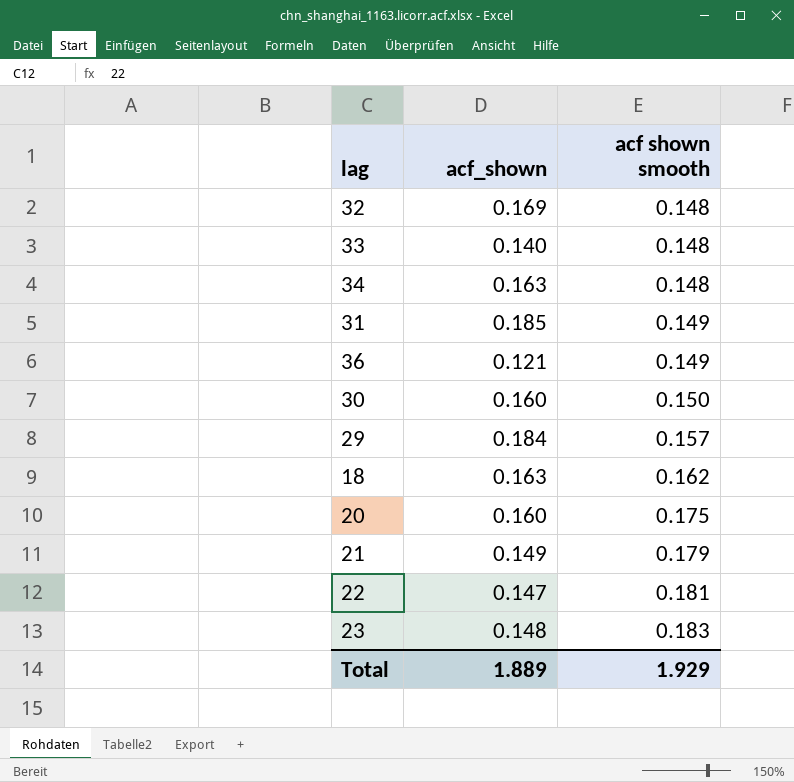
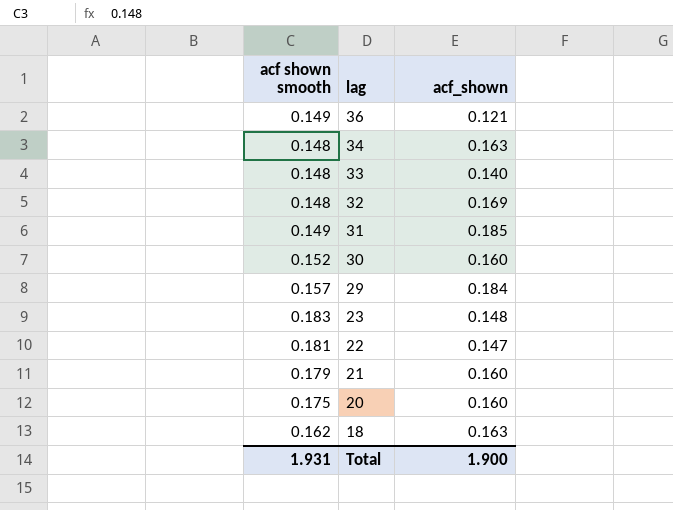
row order: acf shown smooth ascending -> lag descending
column acf shown smooth | position: 3 -> 1
30 | acf shown smooth: 0.150 -> 0.152
21 | acf_shown: 0.149 -> 0.160
Total | acf shown smooth: 1.929 -> 1.931
Total | acf_shown: 1.889 -> 1.900

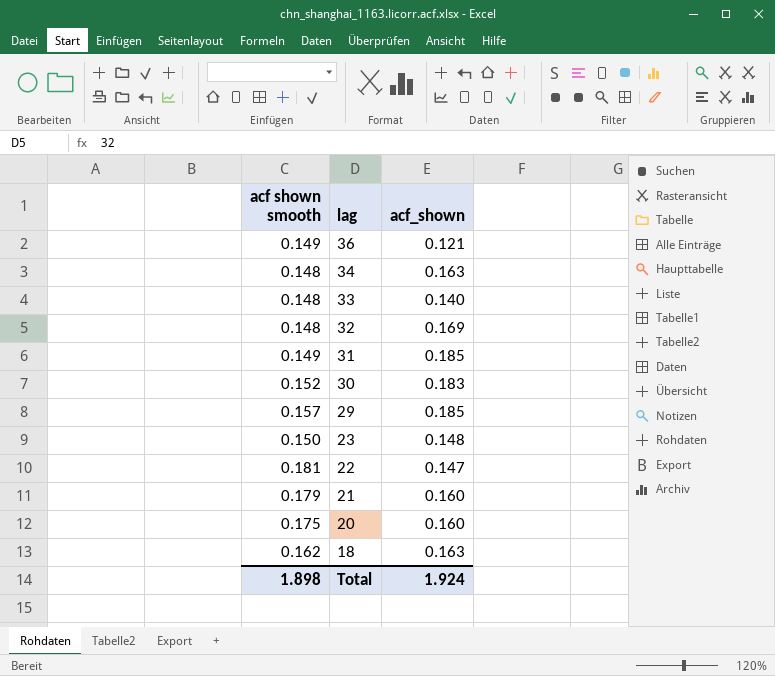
30 | acf_shown: 0.160 -> 0.183
29 | acf_shown: 0.184 -> 0.185
23 | acf shown smooth: 0.183 -> 0.150
Total | acf shown smooth: 1.931 -> 1.898
Total | acf_shown: 1.900 -> 1.924

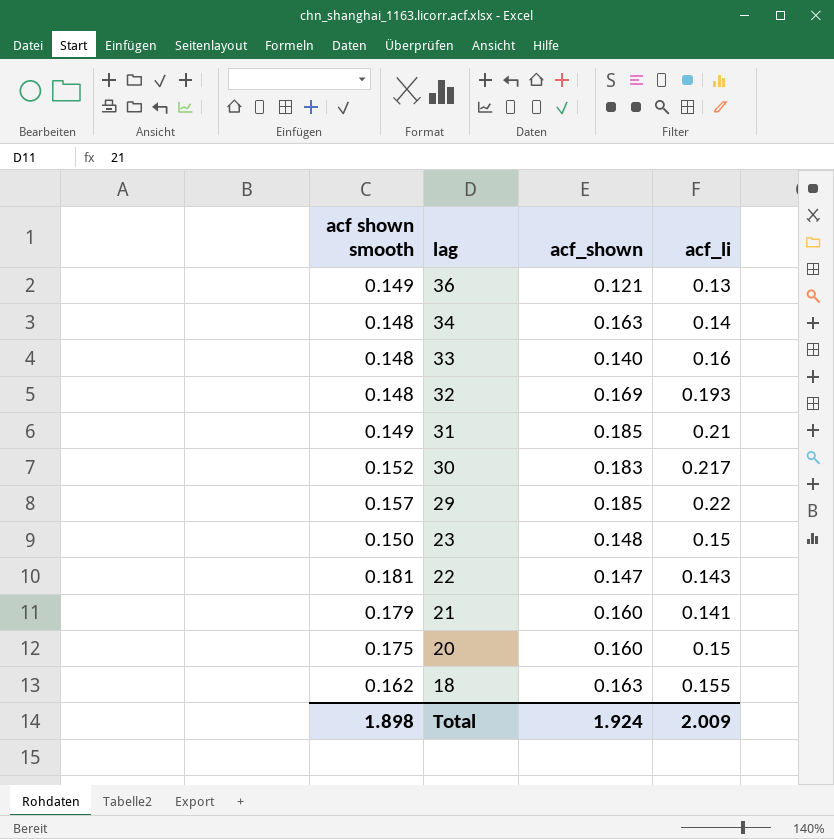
column acf_li | position: none -> 4

